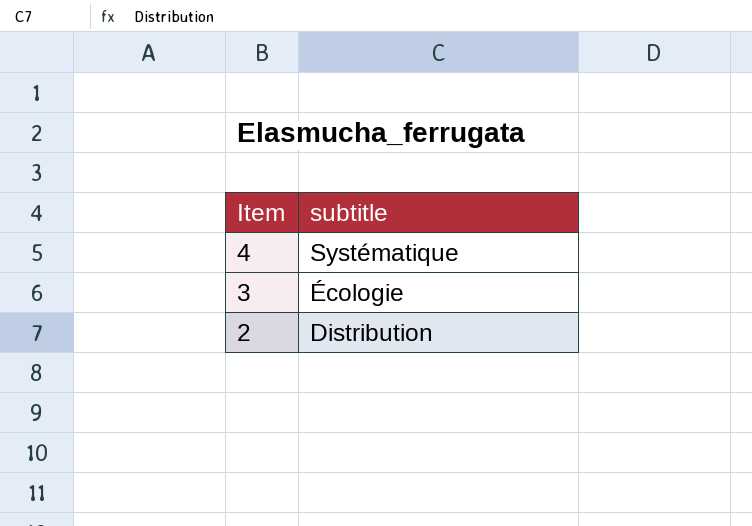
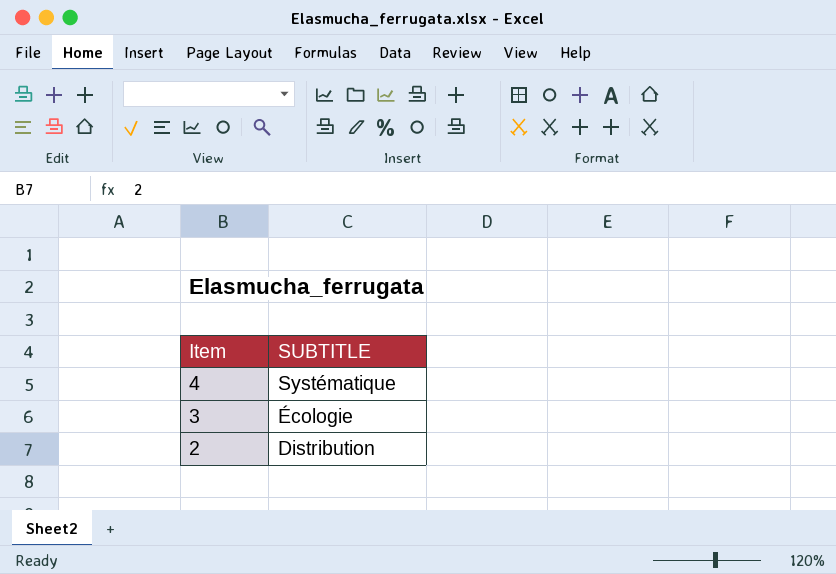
column name: subtitle -> SUBTITLE

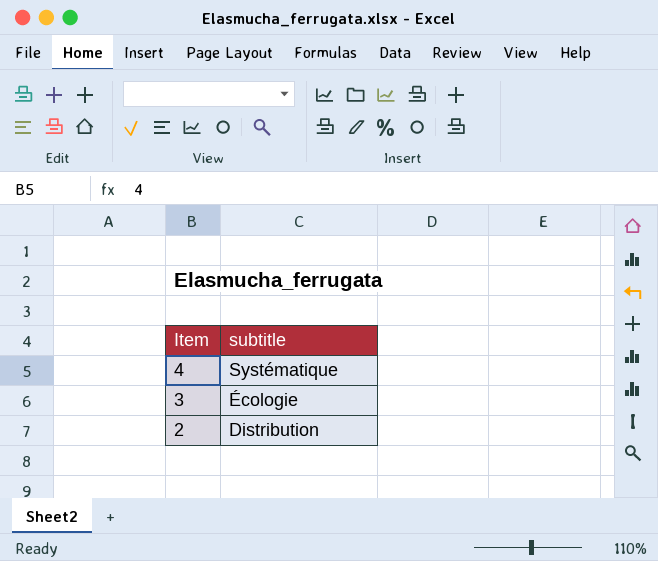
column name: SUBTITLE -> subtitle

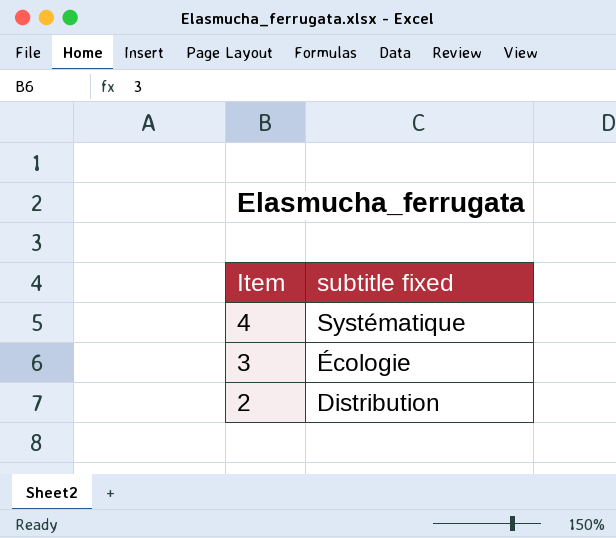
column name: subtitle -> subtitle fixed

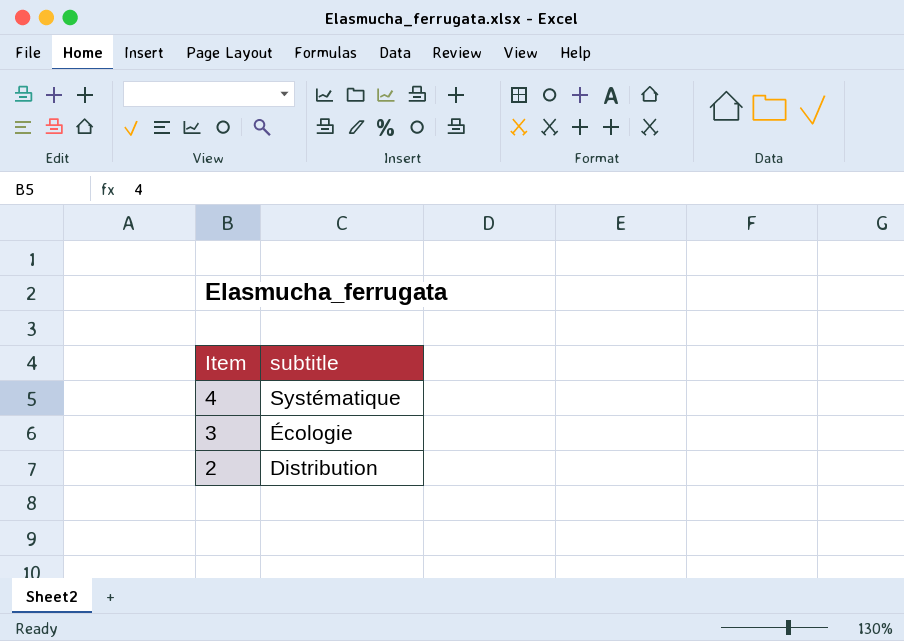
column name: subtitle fixed -> subtitle

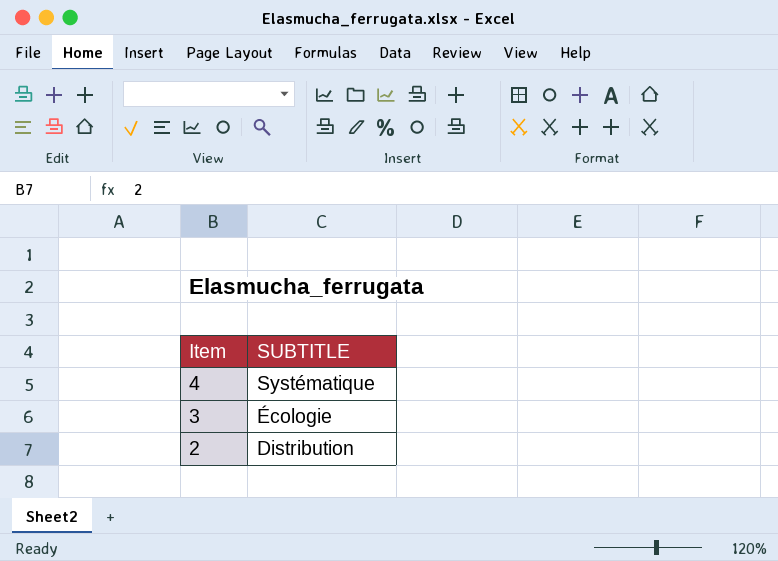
column name: subtitle -> SUBTITLE

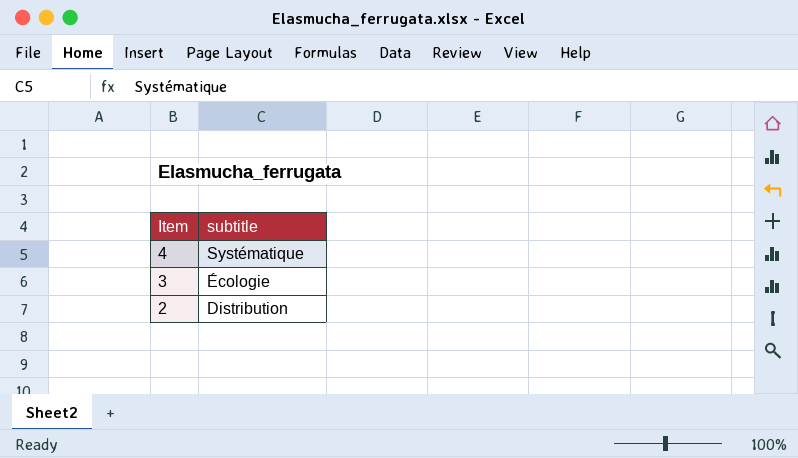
column name: SUBTITLE -> subtitle

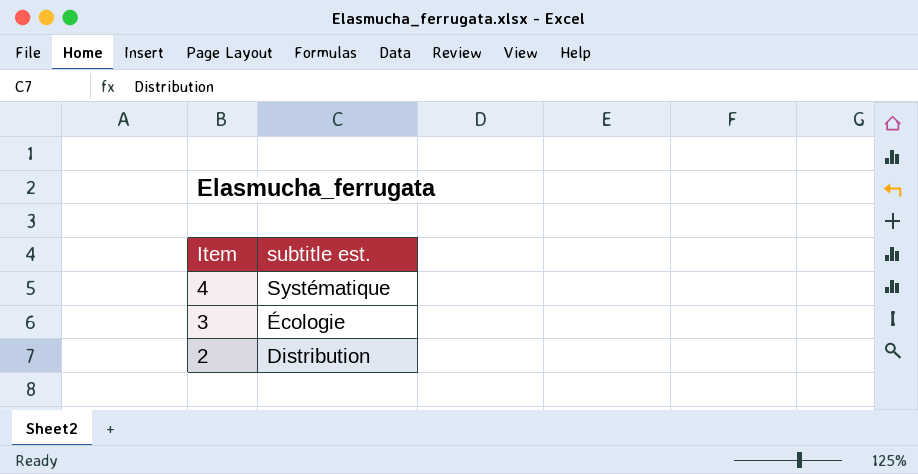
column name: subtitle -> subtitle est.

